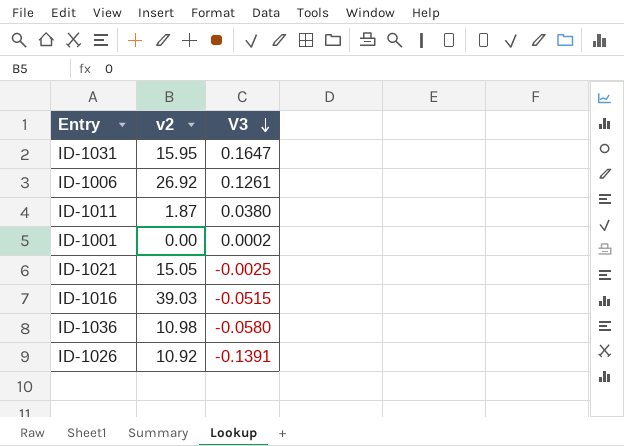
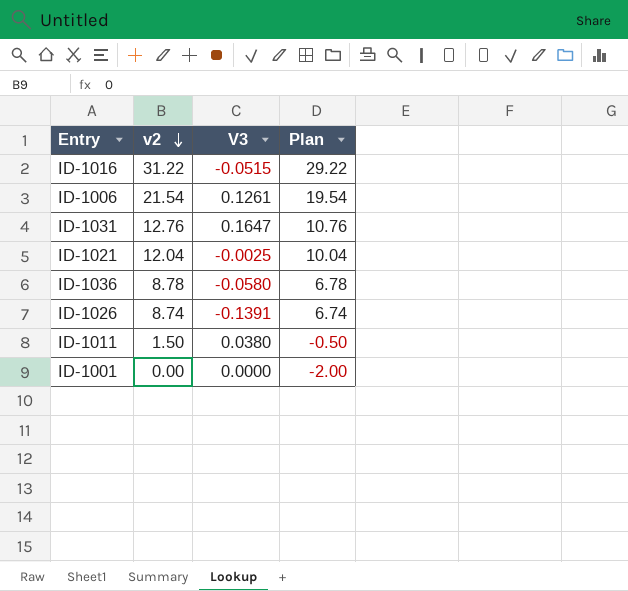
row order: V3 descending -> v2 descending
column Plan | formula: none -> [v2] - 2
ID-1016 | v2: 39.03 -> 31.22
ID-1006 | v2: 26.92 -> 21.54
ID-1031 | v2: 15.95 -> 12.76
ID-1021 | v2: 15.05 -> 12.04
ID-1036 | v2: 10.98 -> 8.78
ID-1026 | v2: 10.92 -> 8.74
ID-1011 | v2: 1.87 -> 1.50
ID-1001 | V3: 0.0002 -> 0.0000

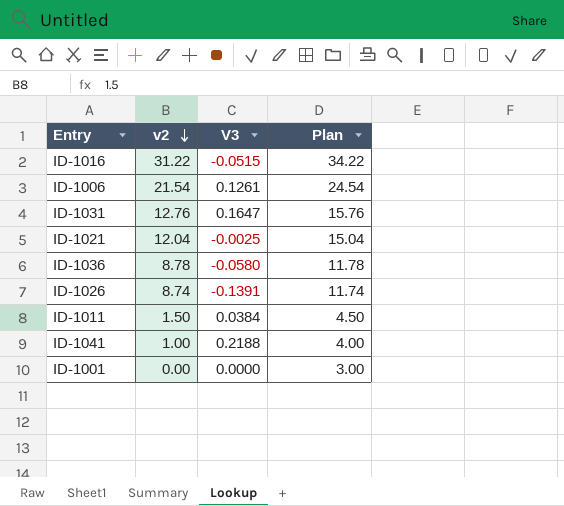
column Plan | formula: [v2] - 2 -> [v2] + 3
ID-1011 | V3: 0.0380 -> 0.0384
row ID-1041: none -> 1.00 | 0.2188 | 4.00

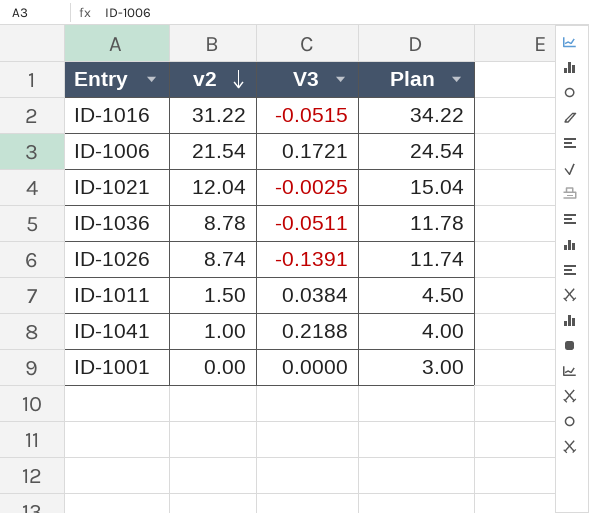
row ID-1031: 12.76 | 0.1647 | 15.76 -> none
ID-1006 | V3: 0.1261 -> 0.1721
ID-1036 | V3: -0.0580 -> -0.0511

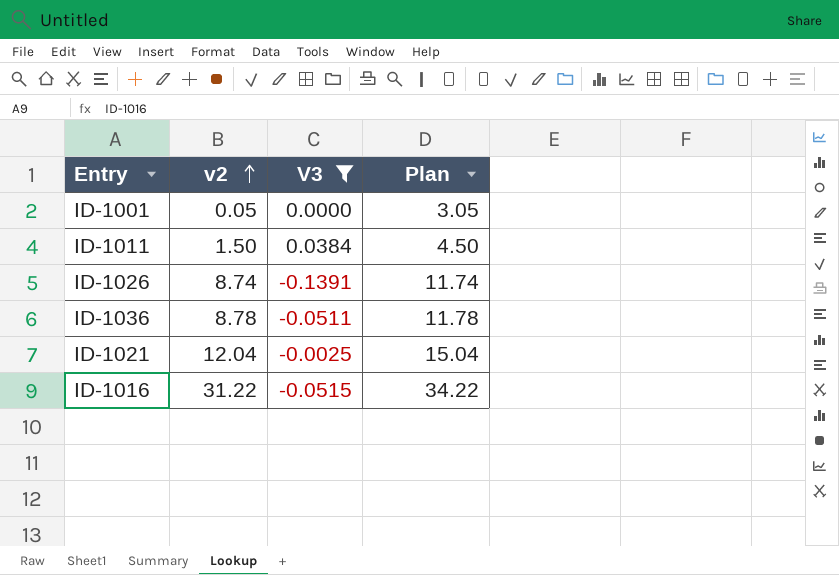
filter: none -> V3 <= 0.0384
row order: v2 descending -> v2 ascending
ID-1001 | v2: 0.00 -> 0.05
ID-1001 | Plan: 3.00 -> 3.05

